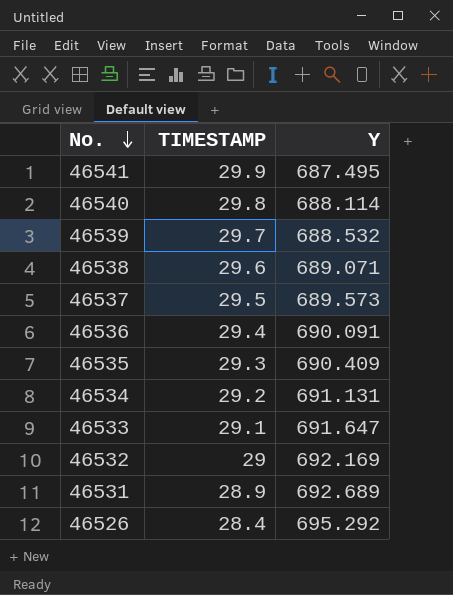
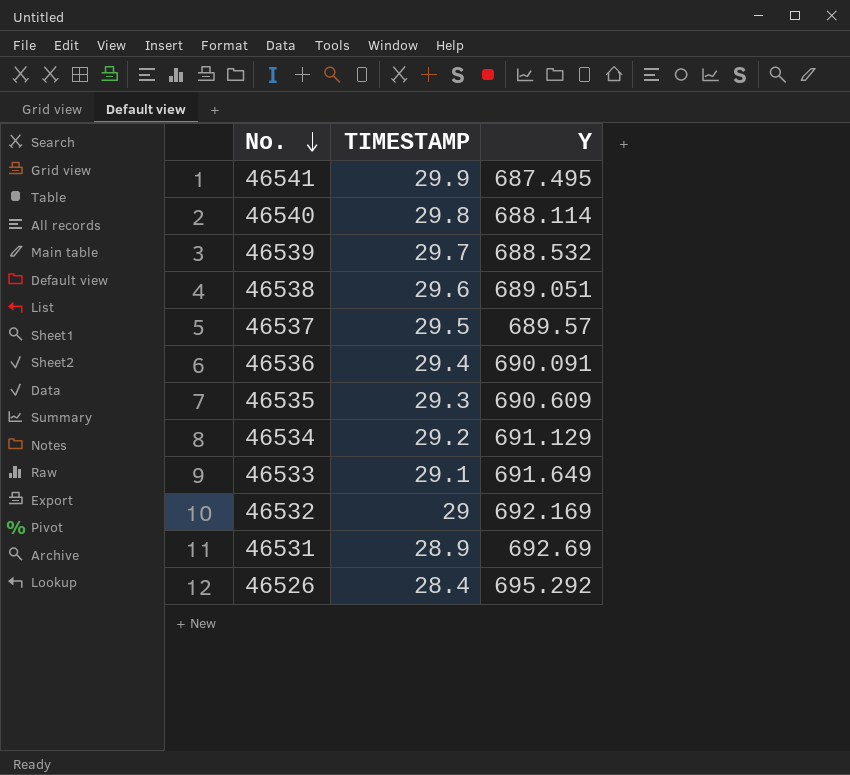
46538 | Y: 689.071 -> 689.051
46537 | Y: 689.573 -> 689.57
46535 | Y: 690.409 -> 690.609
46534 | Y: 691.131 -> 691.129
46533 | Y: 691.647 -> 691.649
46531 | Y: 692.689 -> 692.69

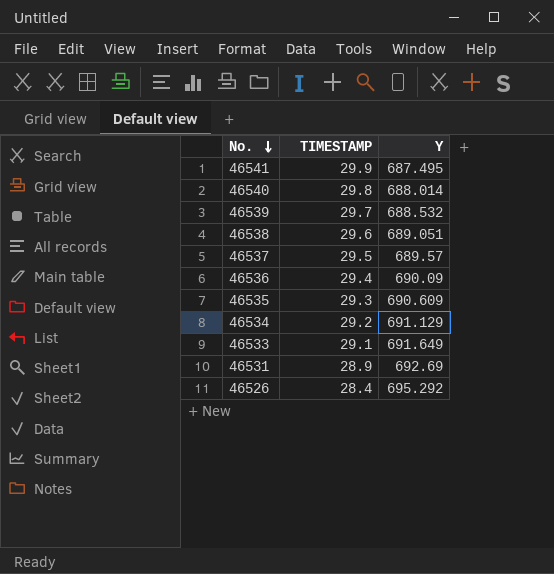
row 46532: 29 | 692.169 -> none
46540 | Y: 688.114 -> 688.014
46536 | Y: 690.091 -> 690.09

